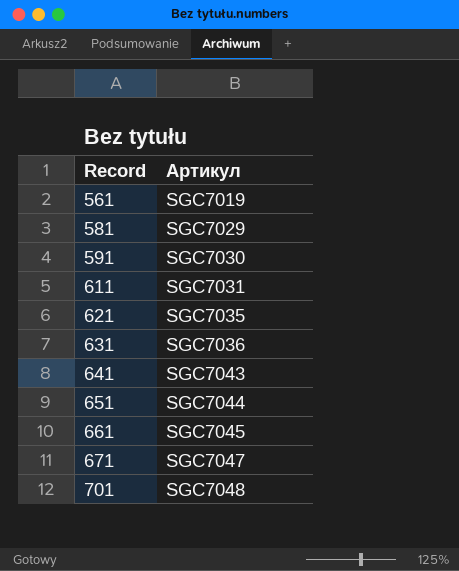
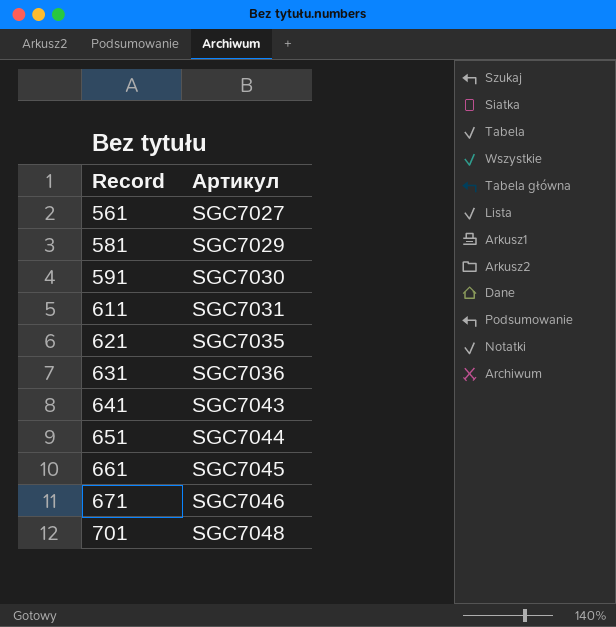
561 | Артикул: SGC7019 -> SGC7027
671 | Артикул: SGC7047 -> SGC7046

